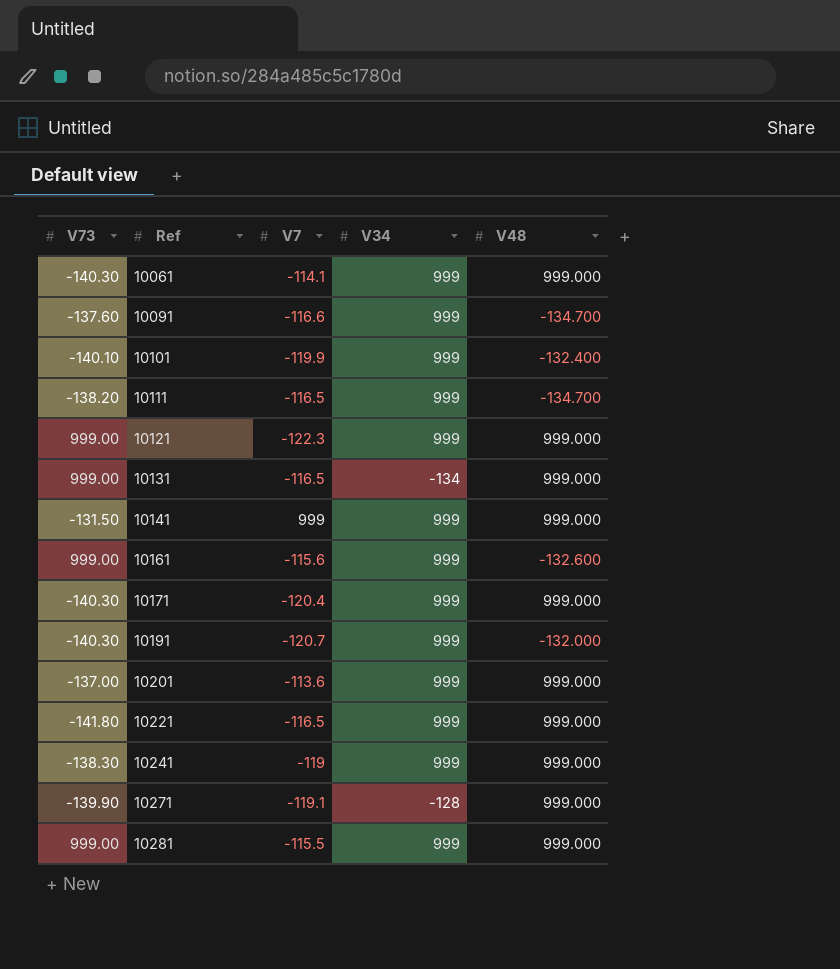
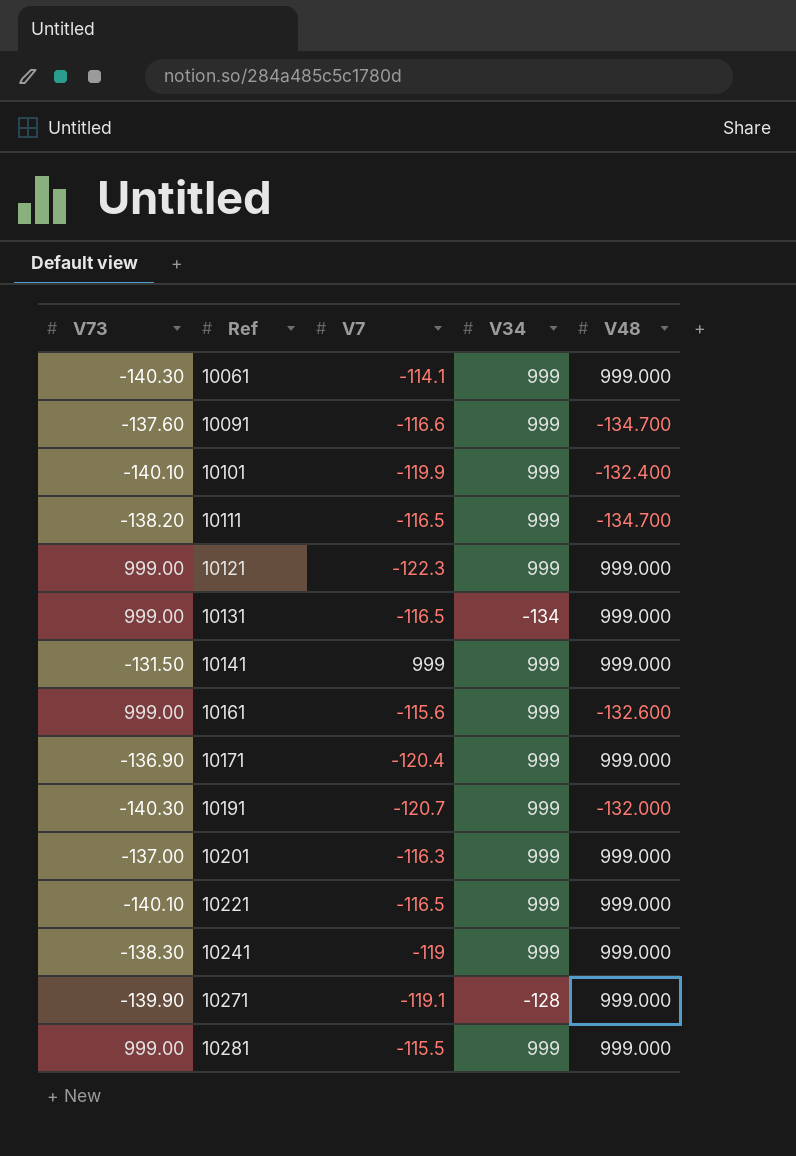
10171 | V73: -140.30 -> -136.90
10201 | V7: -113.6 -> -116.3
10221 | V73: -141.80 -> -140.10

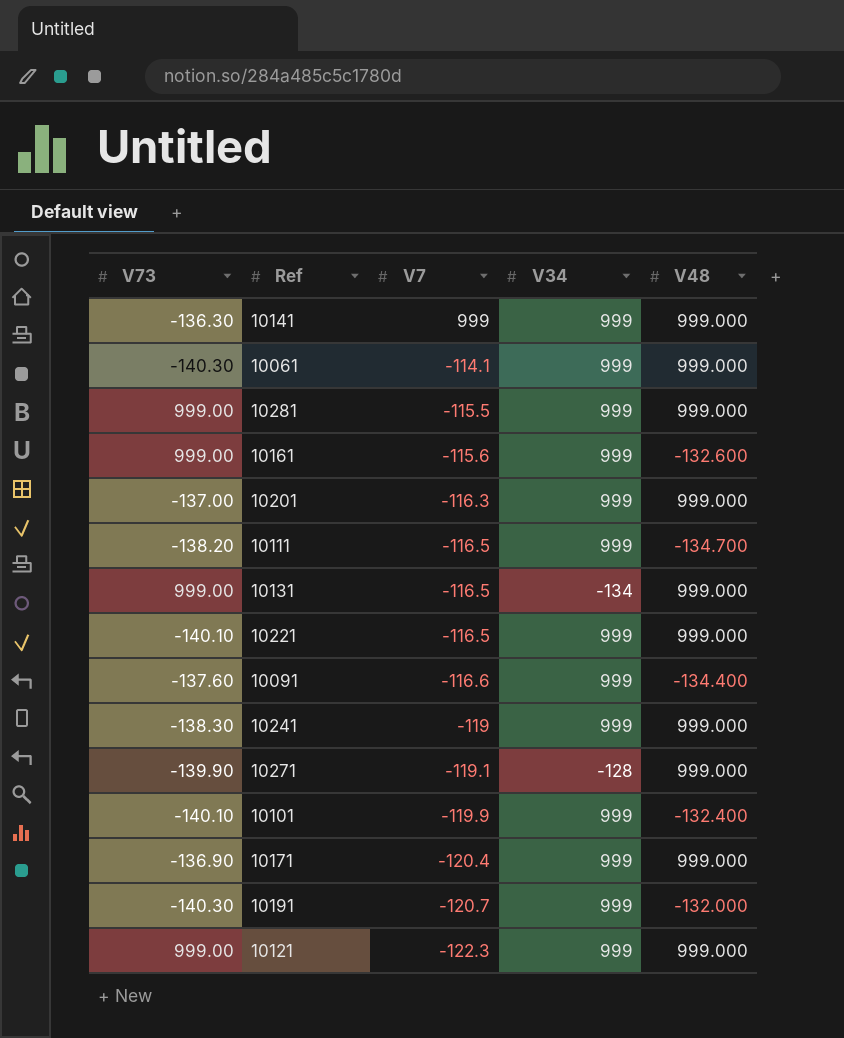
row order: Ref ascending -> V7 descending
10141 | V73: -131.50 -> -136.30
10091 | V48: -134.700 -> -134.400

